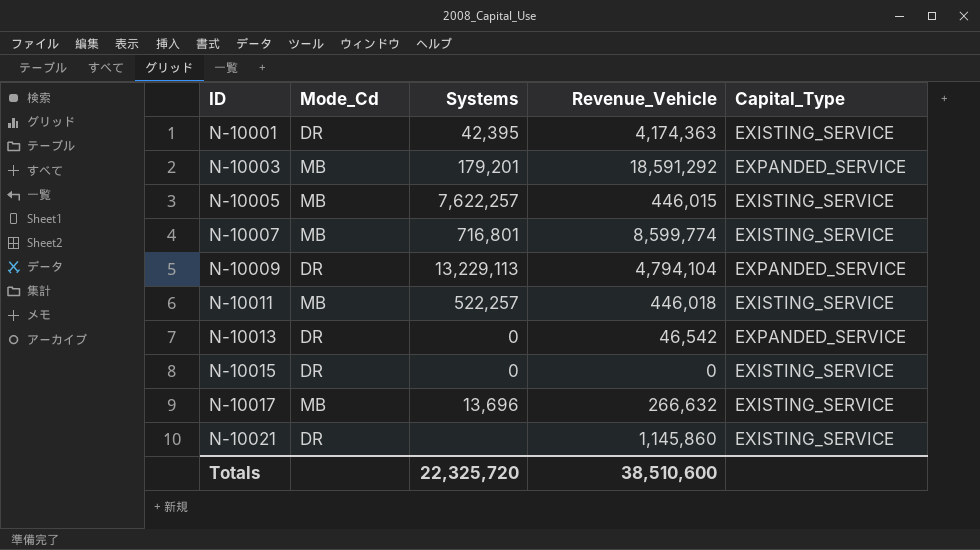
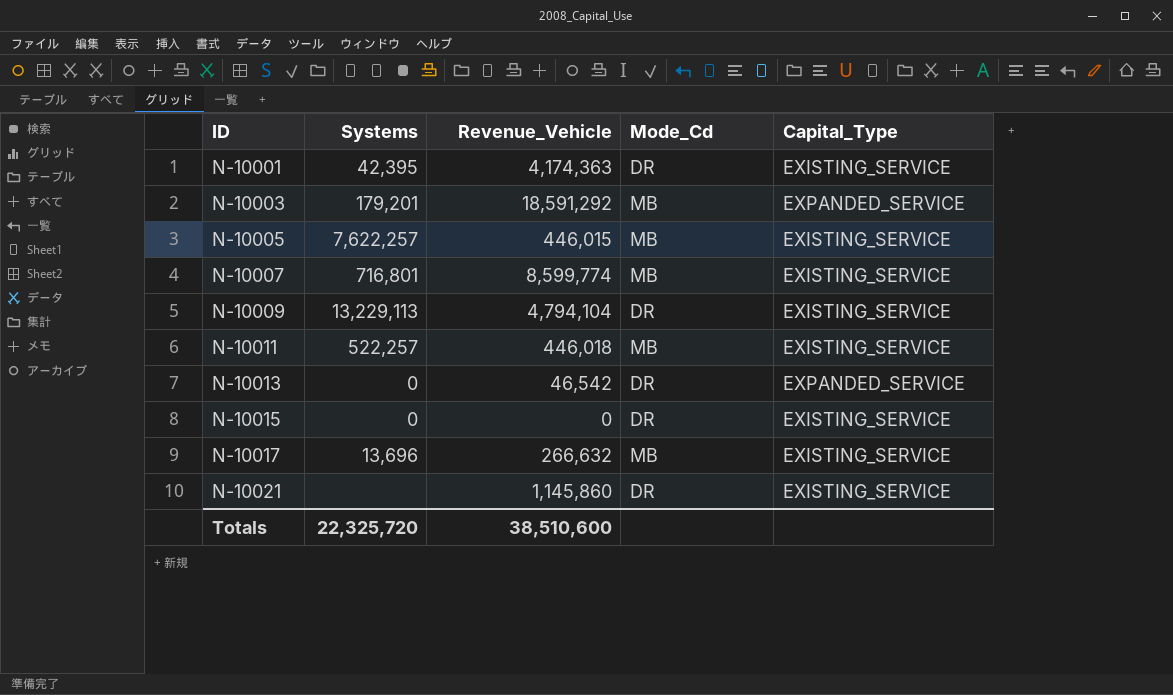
column Mode_Cd | position: 2 -> 4
N-10009 | Capital_Type: EXPANDED_SERVICE -> EXISTING_SERVICE

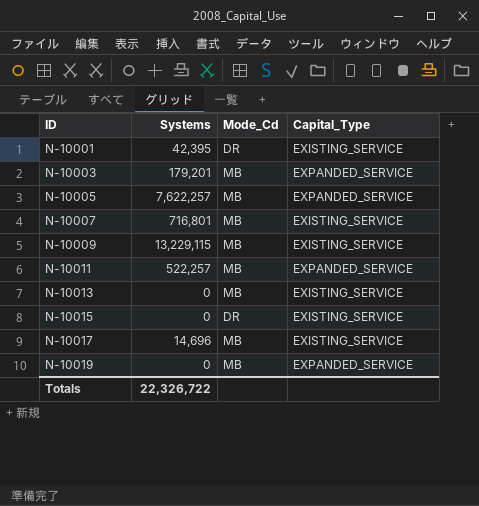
column Revenue_Vehicle | position: 3 -> none
row N-10021: none | 1,145,860 | DR | EXISTING_SERVICE -> none
N-10005 | Capital_Type: EXISTING_SERVICE -> EXPANDED_SERVICE
N-10009 | Systems: 13,229,113 -> 13,229,115
N-10009 | Mode_Cd: DR -> MB
N-10011 | Capital_Type: EXISTING_SERVICE -> EXPANDED_SERVICE
N-10013 | Mode_Cd: DR -> MB
N-10013 | Capital_Type: EXPANDED_SERVICE -> EXISTING_SERVICE
N-10017 | Systems: 13,696 -> 14,696
row N-10019: none -> 0 | MB | EXPANDED_SERVICE
Totals | Systems: 22,325,720 -> 22,326,722

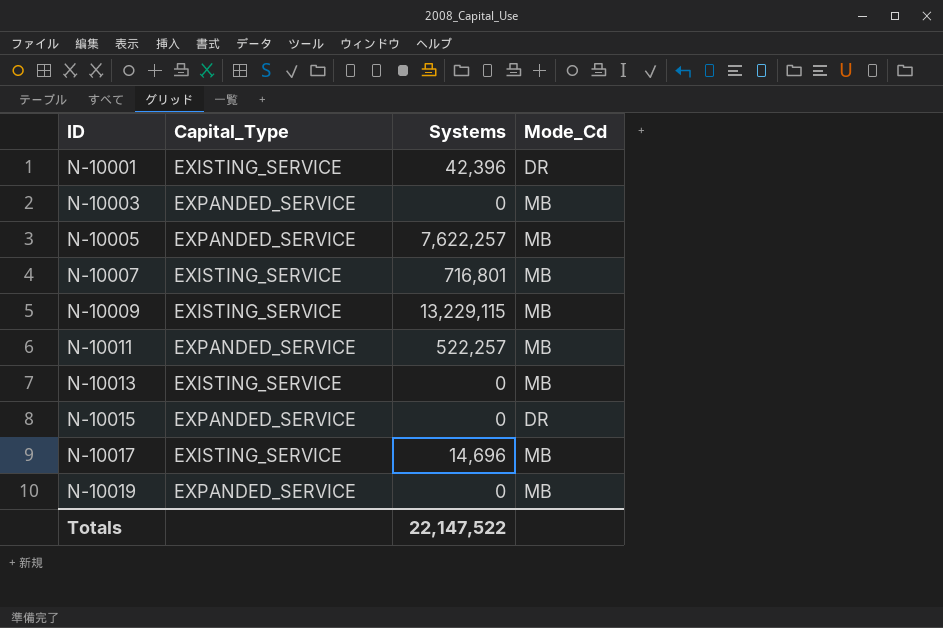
column Capital_Type | position: 4 -> 2
N-10001 | Systems: 42,395 -> 42,396
N-10003 | Systems: 179,201 -> 0
N-10015 | Capital_Type: EXISTING_SERVICE -> EXPANDED_SERVICE
Totals | Systems: 22,326,722 -> 22,147,522

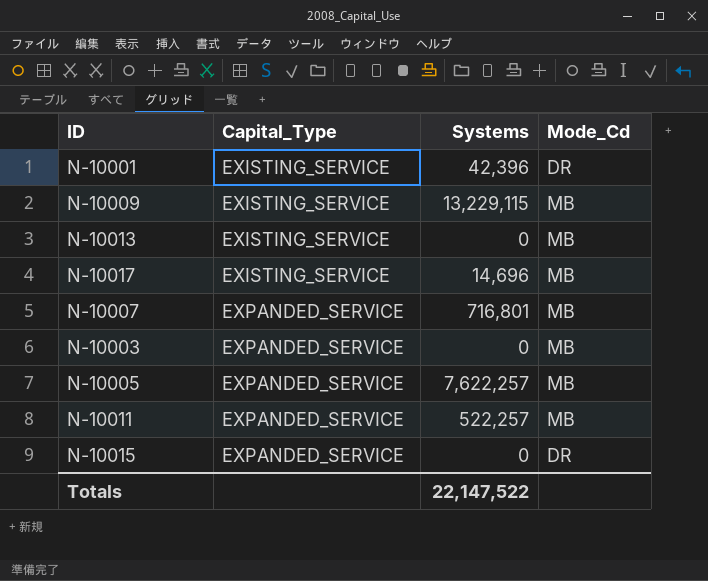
row order: ID ascending -> Capital_Type ascending
row N-10019: EXPANDED_SERVICE | 0 | MB -> none
N-10007 | Capital_Type: EXISTING_SERVICE -> EXPANDED_SERVICE

